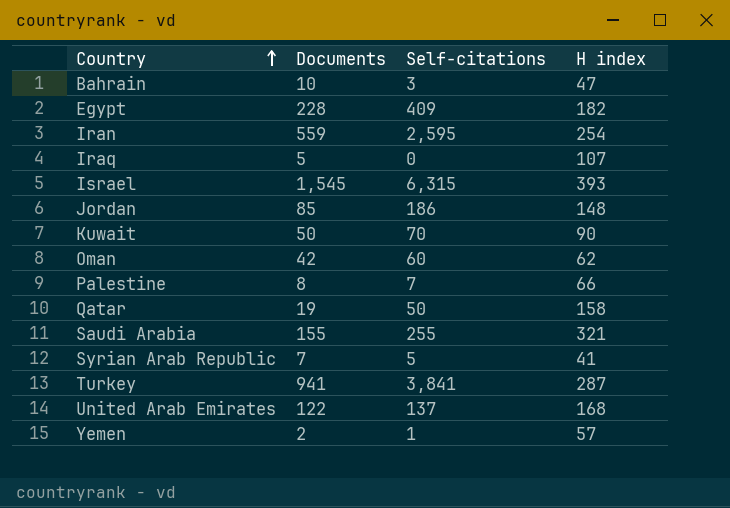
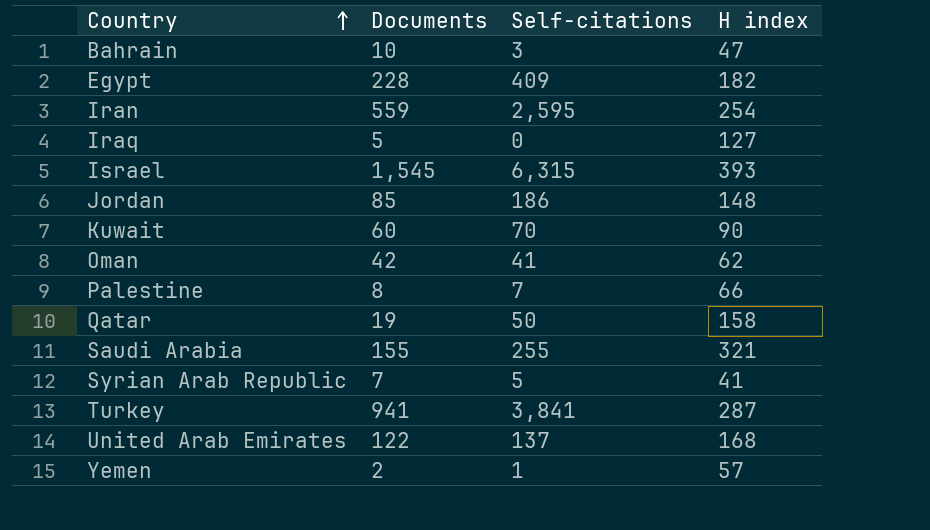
Iraq | H index: 107 -> 127
Kuwait | Documents: 50 -> 60
Oman | Self-citations: 60 -> 41

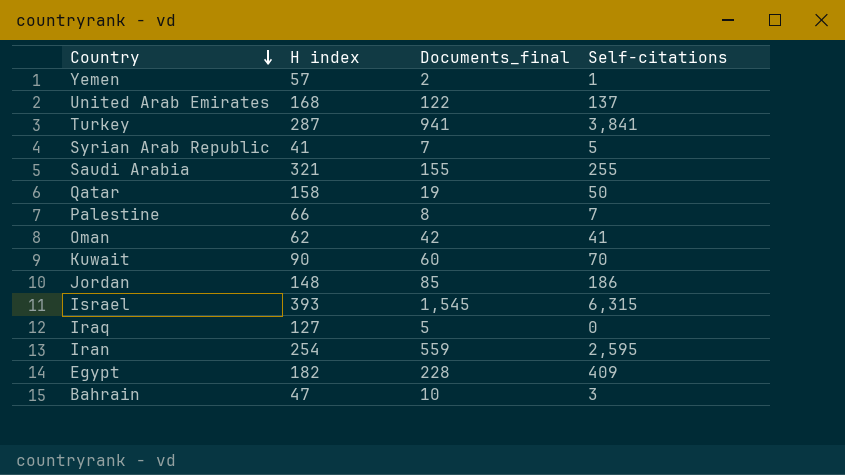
row order: Country ascending -> Country descending
column H index | position: 4 -> 2
column name: Documents -> Documents_final

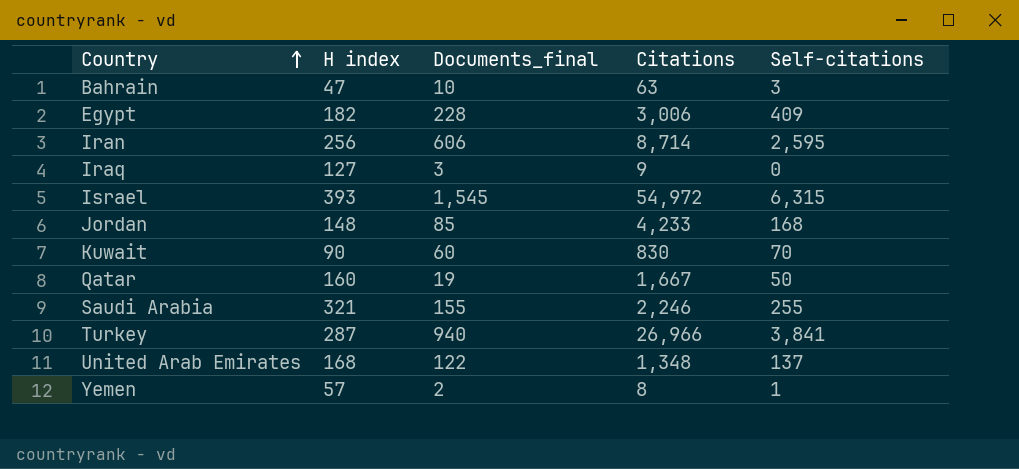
row order: Country descending -> Country ascending
column Citations | position: none -> 4
row Syrian Arab Republic: 41 | 7 | 5 -> none
row Palestine: 66 | 8 | 7 -> none
row Oman: 62 | 42 | 41 -> none
Iran | H index: 254 -> 256
Iran | Documents_final: 559 -> 606
Iraq | Documents_final: 5 -> 3
Jordan | Self-citations: 186 -> 168
Qatar | H index: 158 -> 160
Turkey | Documents_final: 941 -> 940

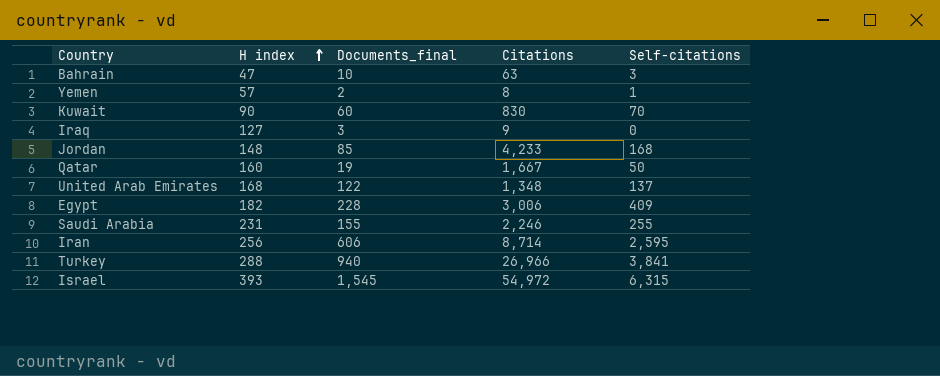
row order: Country ascending -> H index ascending
Saudi Arabia | H index: 321 -> 231
Turkey | H index: 287 -> 288

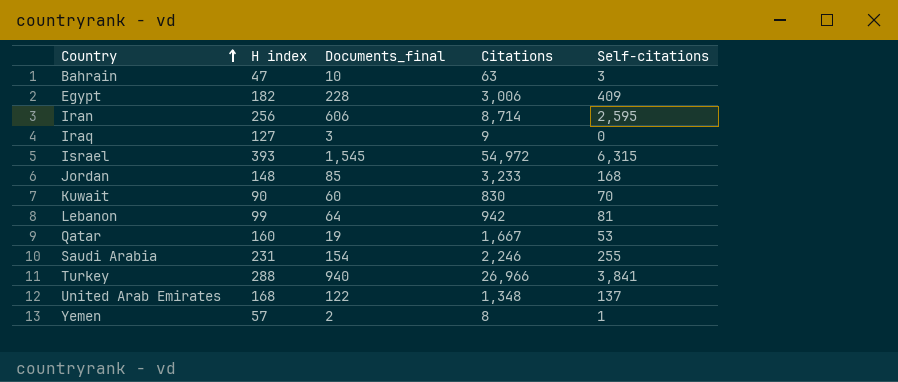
row order: H index ascending -> Country ascending
Jordan | Citations: 4,233 -> 3,233
row Lebanon: none -> 99 | 64 | 942 | 81
Qatar | Self-citations: 50 -> 53
Saudi Arabia | Documents_final: 155 -> 154

